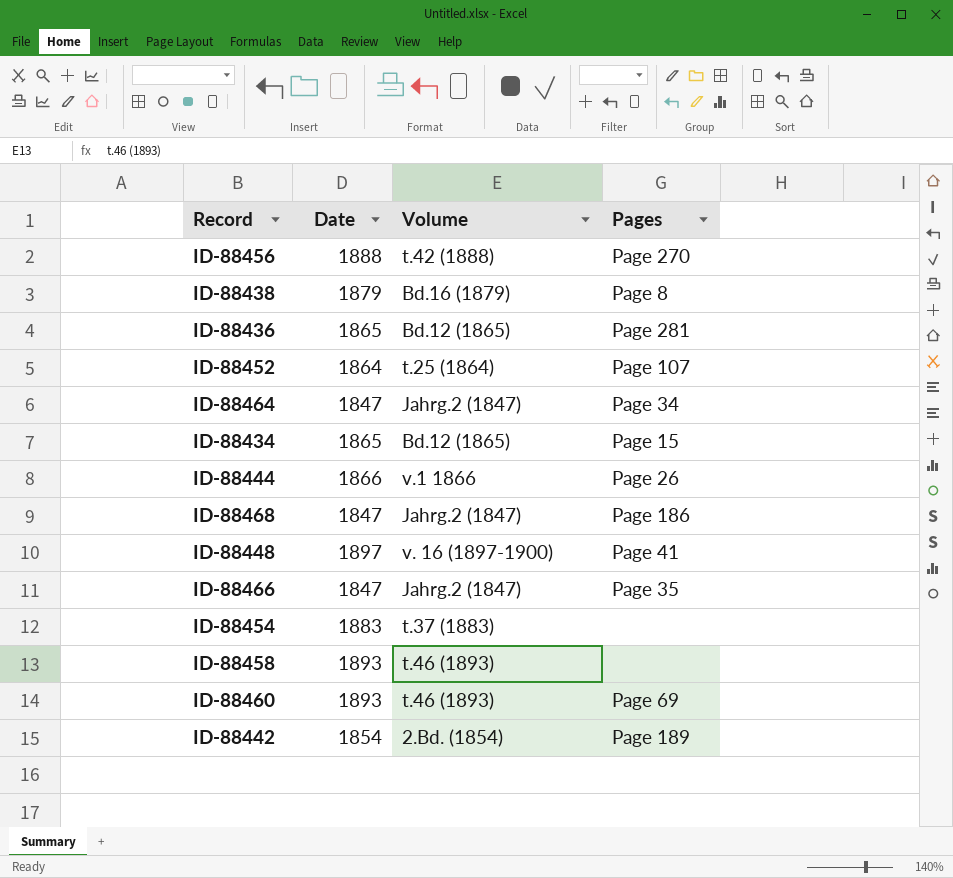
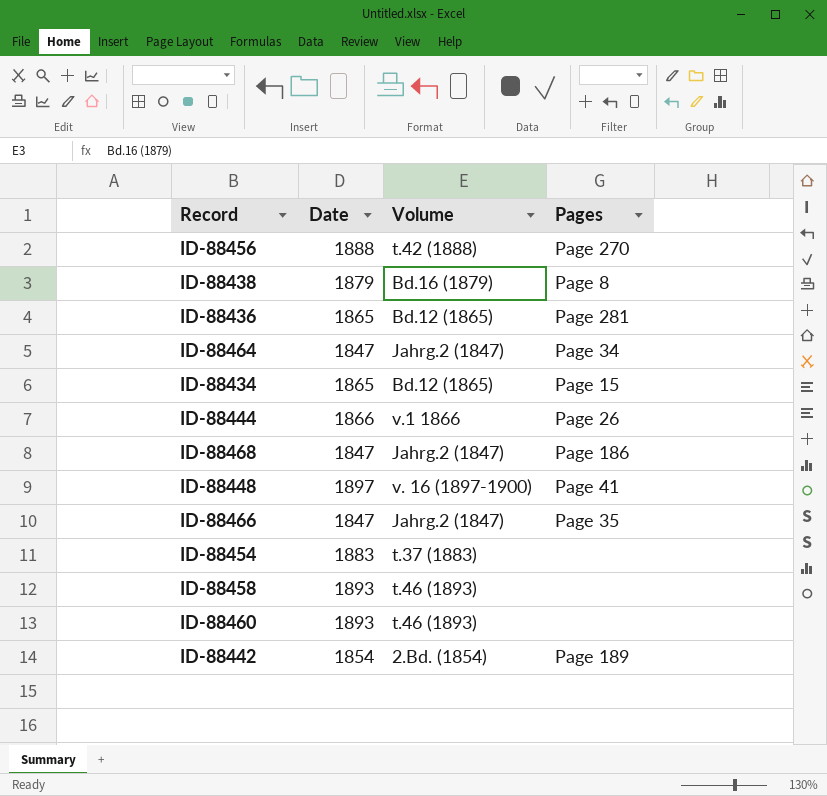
row ID-88452: 1864 | t.25 (1864) | Page 107 -> none
ID-88460 | Pages: Page 69 -> none

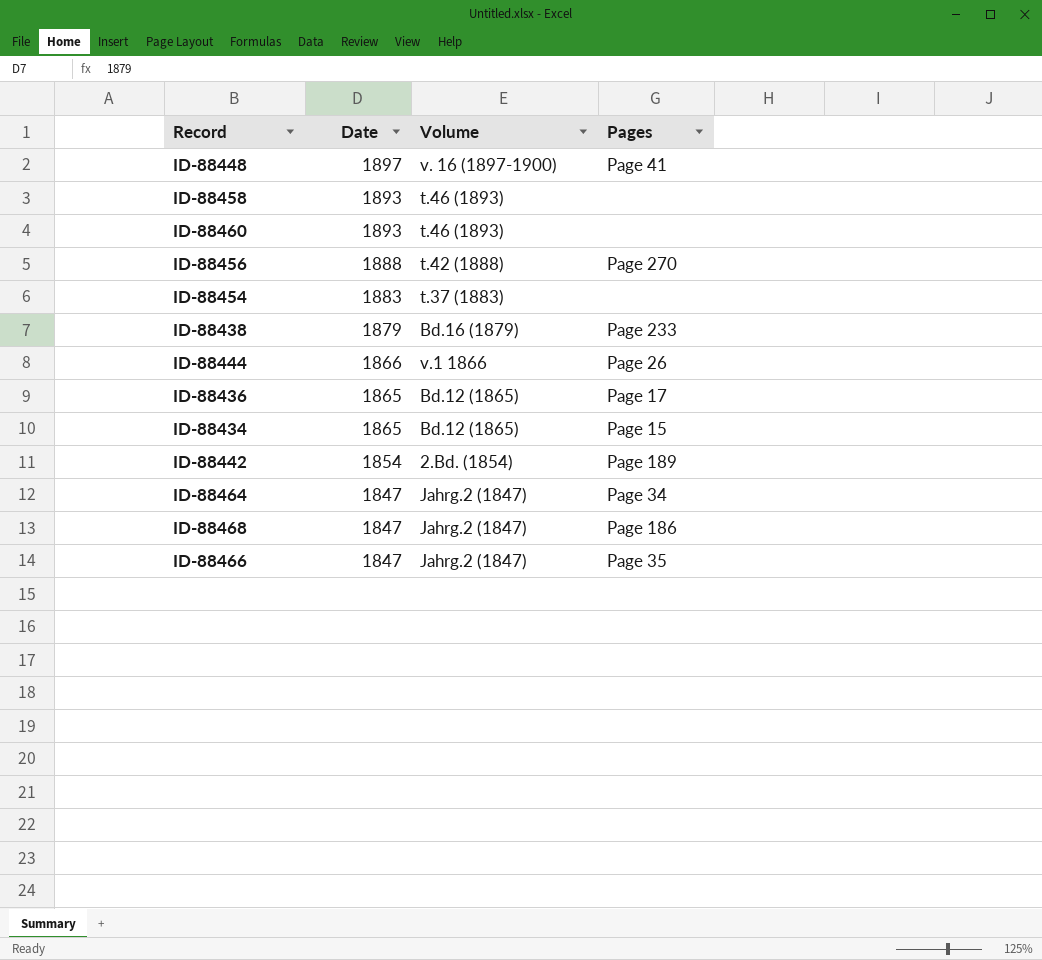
row order: none -> Date descending
ID-88438 | Pages: Page 8 -> Page 233
ID-88436 | Pages: Page 281 -> Page 17

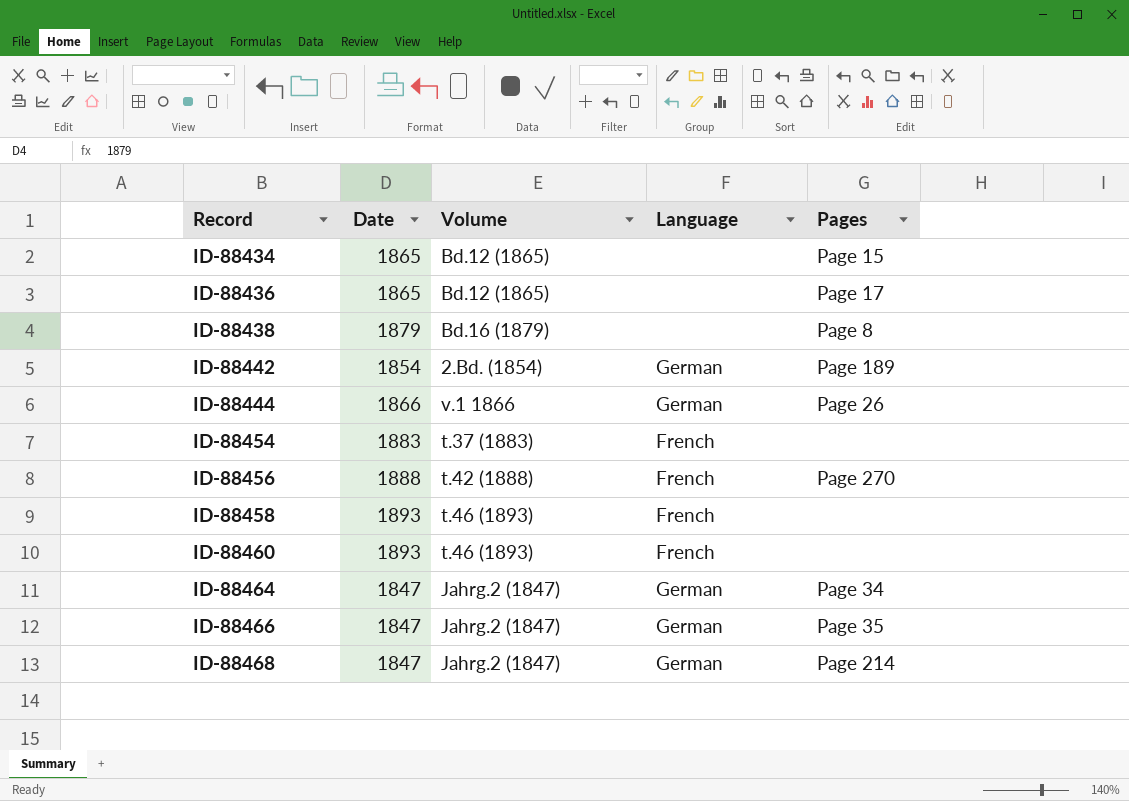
row order: Date descending -> Record ascending
column Language | position: none -> 4
row ID-88448: 1897 | v. 16 (1897-1900) | Page 41 -> none
ID-88438 | Pages: Page 233 -> Page 8
ID-88468 | Pages: Page 186 -> Page 214

